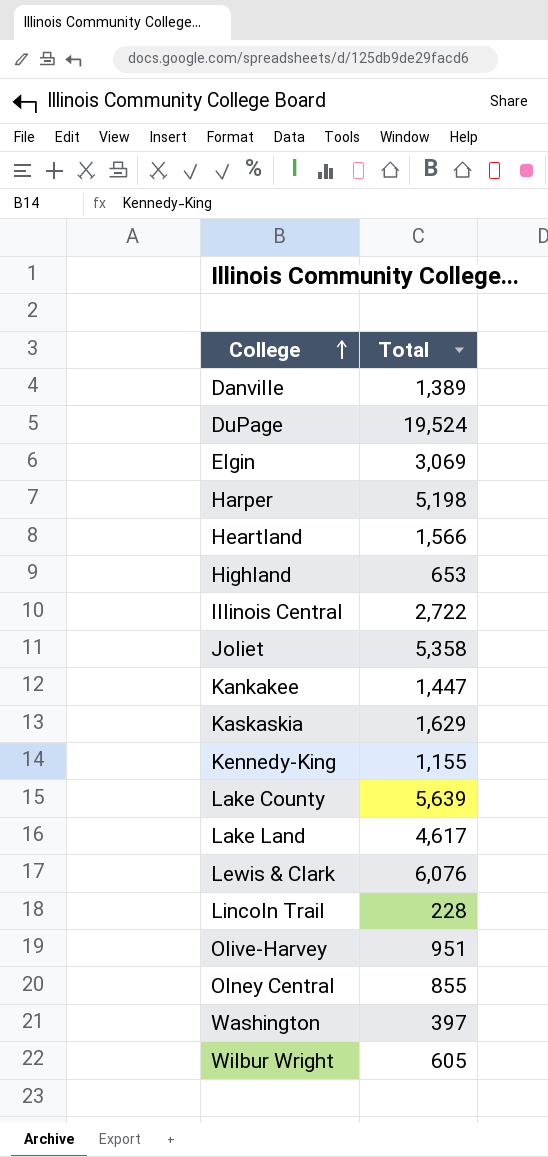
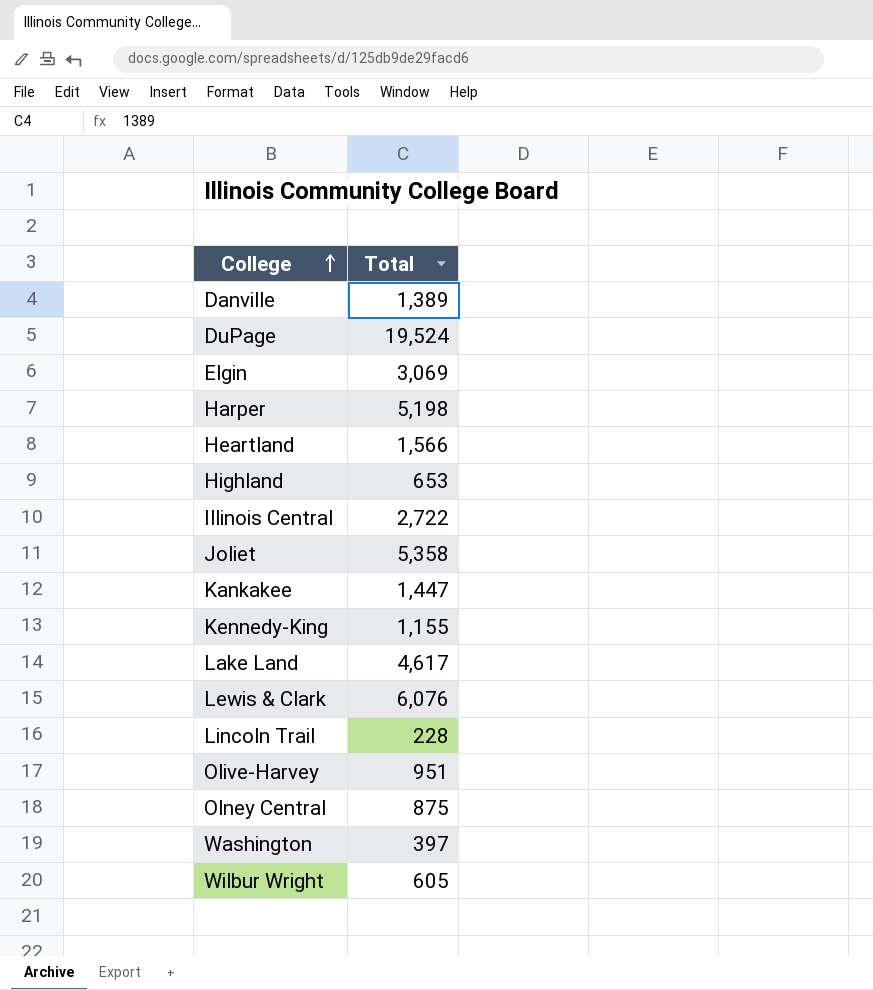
row Kaskaskia: 1,629 -> none
row Lake County: 5,639 -> none
Olney Central | Total: 855 -> 875

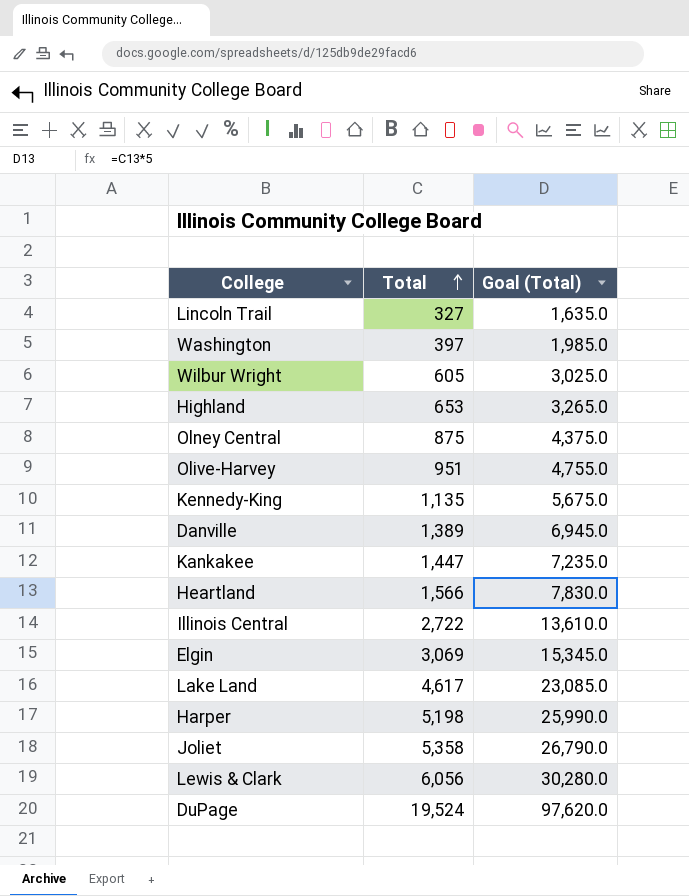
row order: College ascending -> Total ascending
column Goal (Total) | formula: none -> [Total] * 5
Lincoln Trail | Total: 228 -> 327
Kennedy-King | Total: 1,155 -> 1,135
Lewis & Clark | Total: 6,076 -> 6,056

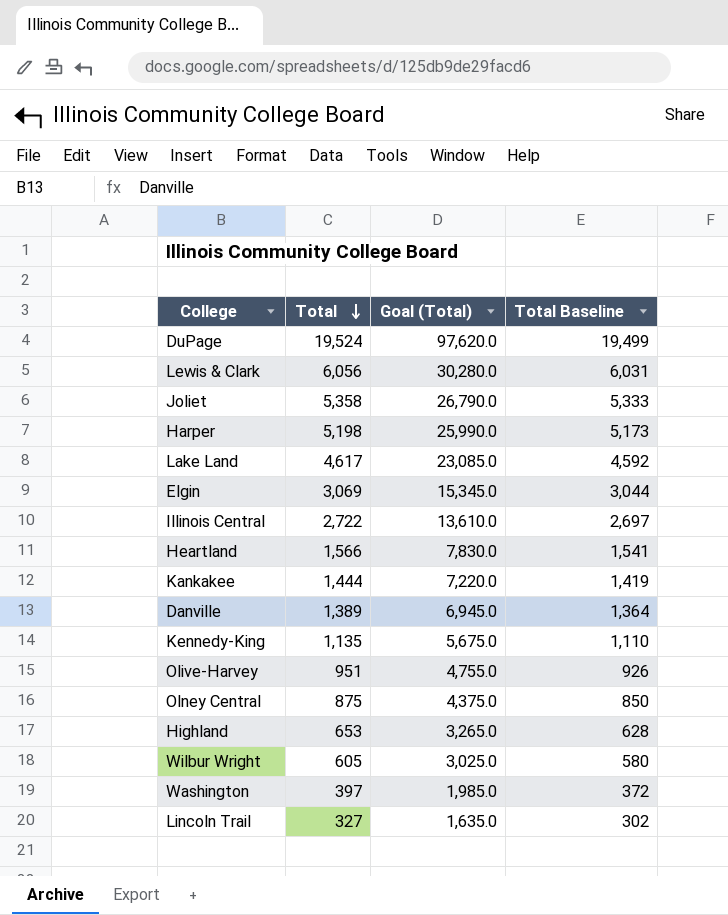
row order: Total ascending -> Total descending
column Total Baseline | formula: none -> [Total] - 25
Kankakee | Total: 1,447 -> 1,444
Kankakee | Goal (Total): 7,235.0 -> 7,220.0

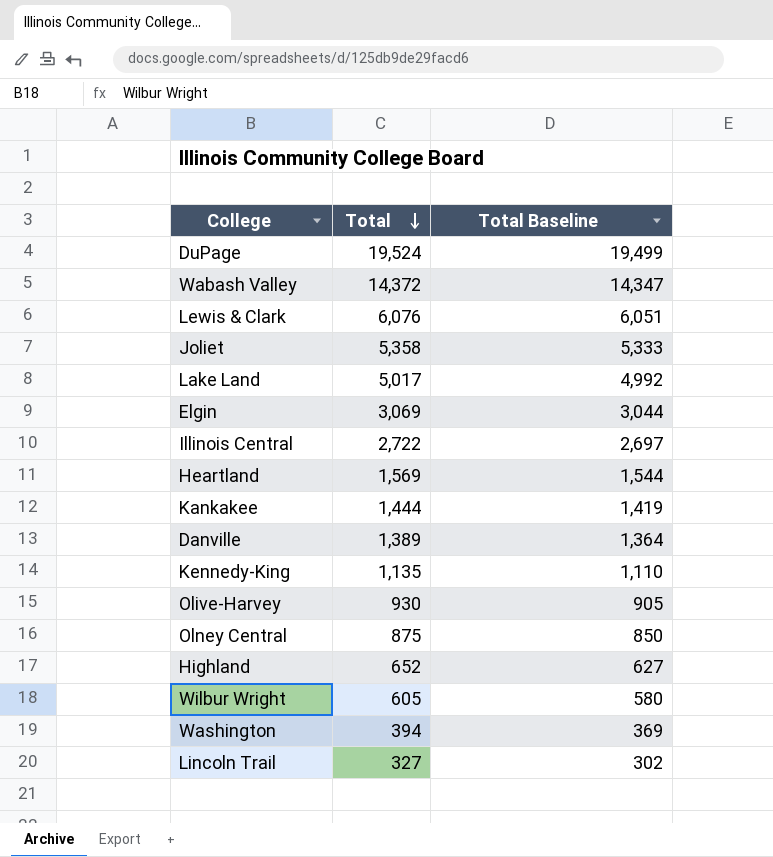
column Goal (Total) | formula: [Total] * 5 -> none
row Harper: 5,198 | 25,990.0 | 5,173 -> none
row Wabash Valley: none -> 14,372 | 14,347
Lewis & Clark | Total: 6,056 -> 6,076
Lewis & Clark | Total Baseline: 6,031 -> 6,051
Lake Land | Total: 4,617 -> 5,017
Lake Land | Total Baseline: 4,592 -> 4,992
Heartland | Total: 1,566 -> 1,569
Heartland | Total Baseline: 1,541 -> 1,544
Olive-Harvey | Total: 951 -> 930
Olive-Harvey | Total Baseline: 926 -> 905
Highland | Total: 653 -> 652
Highland | Total Baseline: 628 -> 627
Washington | Total: 397 -> 394
Washington | Total Baseline: 372 -> 369

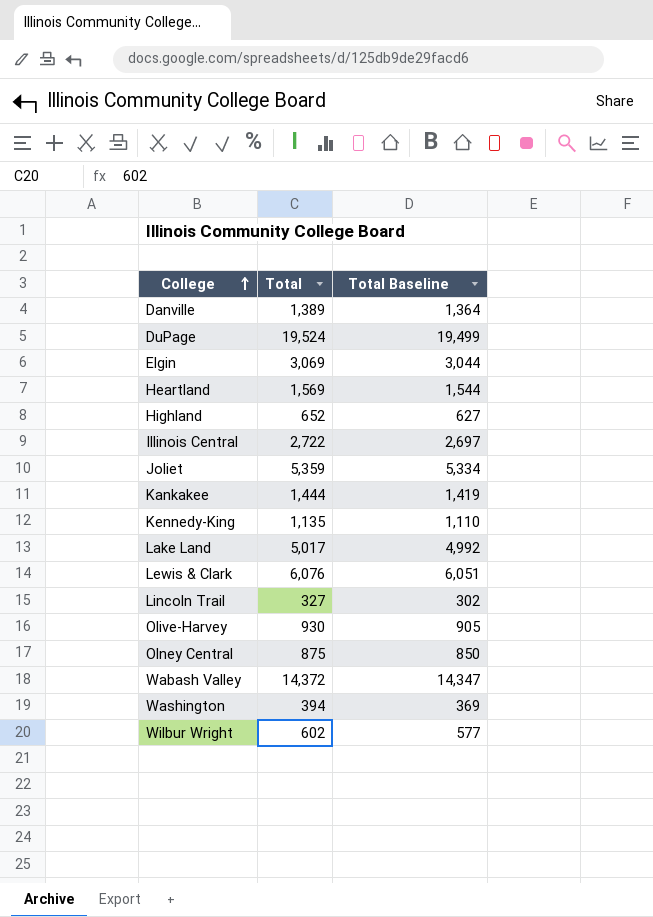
row order: Total descending -> College ascending
Joliet | Total: 5,358 -> 5,359
Joliet | Total Baseline: 5,333 -> 5,334
Wilbur Wright | Total: 605 -> 602
Wilbur Wright | Total Baseline: 580 -> 577

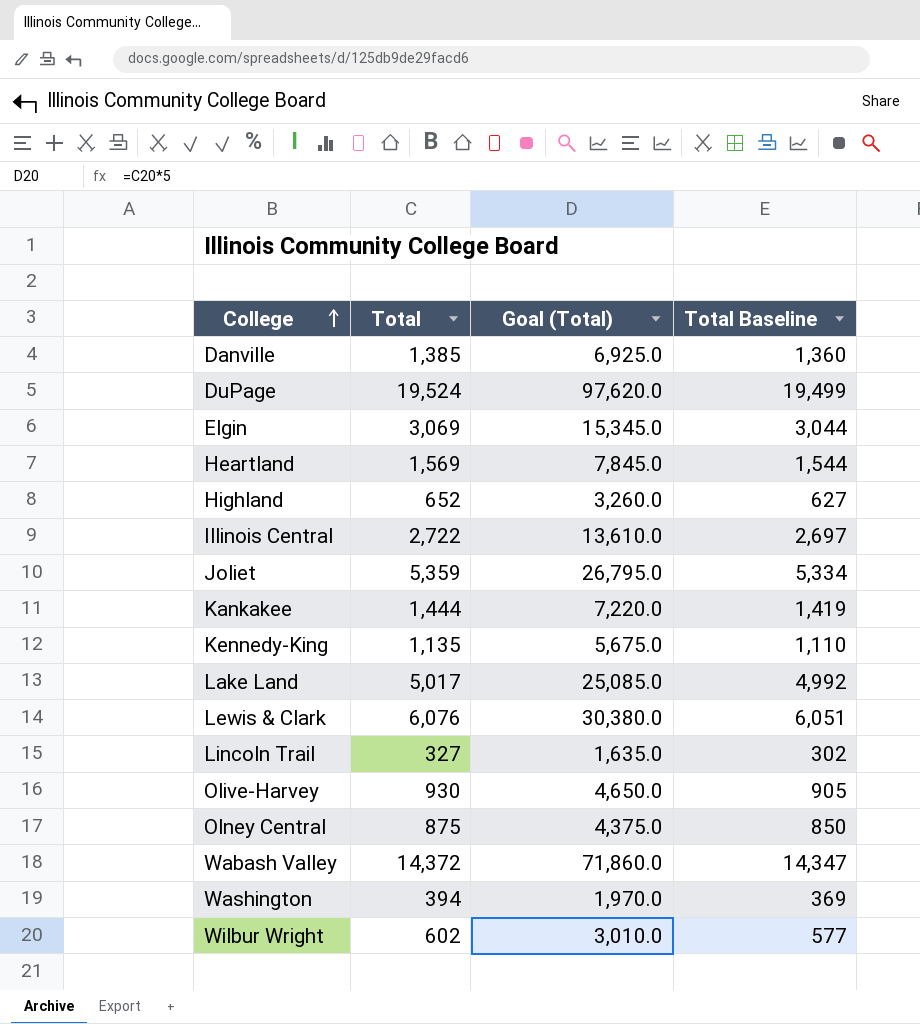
column Goal (Total) | formula: none -> [Total] * 5
Danville | Total: 1,389 -> 1,385
Danville | Total Baseline: 1,364 -> 1,360

